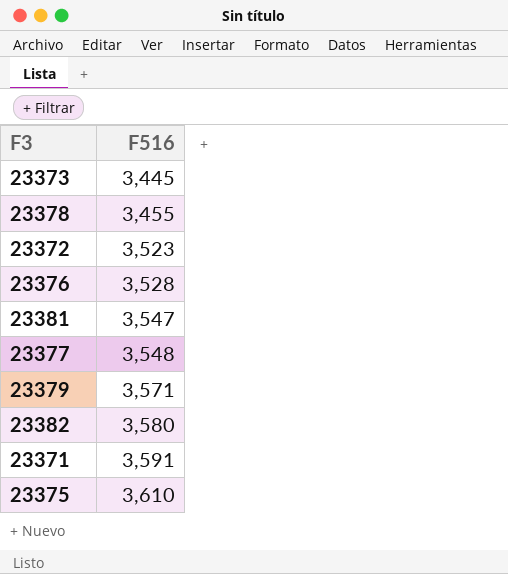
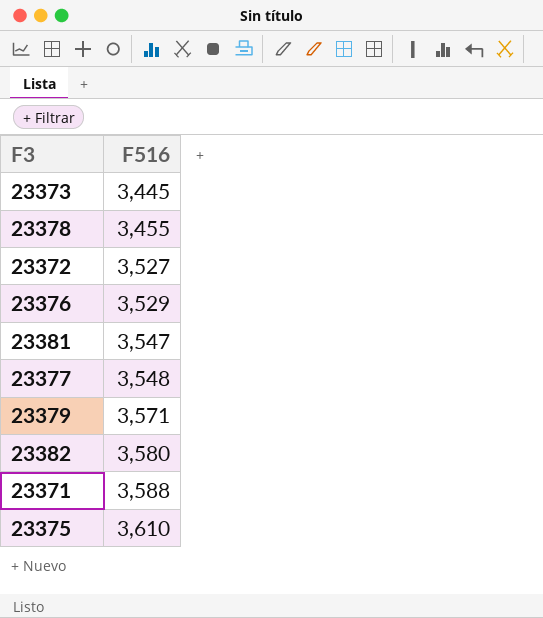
23372 | F516: 3,523 -> 3,527
23376 | F516: 3,528 -> 3,529
23371 | F516: 3,591 -> 3,588

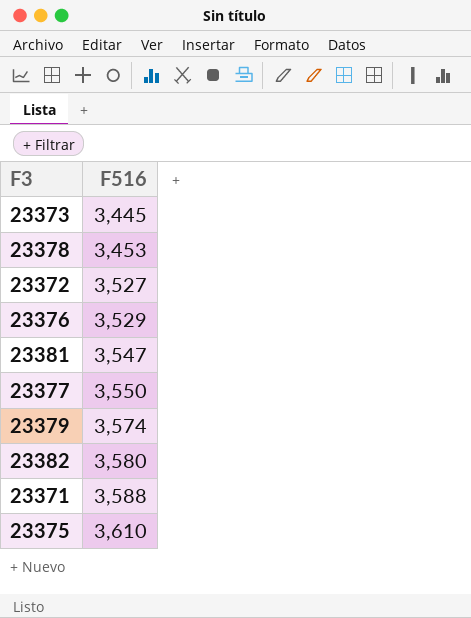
23378 | F516: 3,455 -> 3,453
23377 | F516: 3,548 -> 3,550
23379 | F516: 3,571 -> 3,574

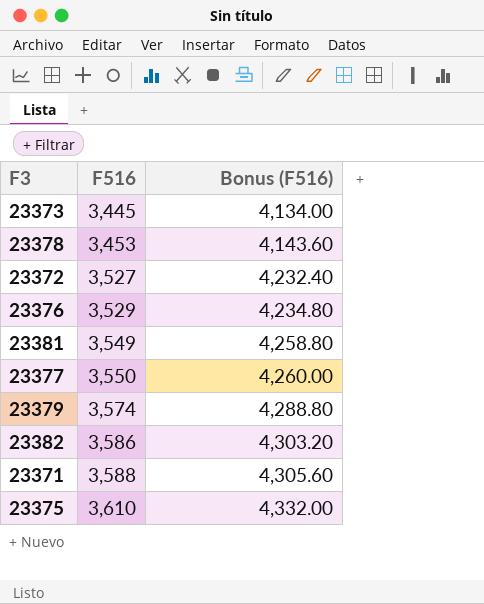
column Bonus (F516) | formula: none -> [F516] * 1.2
23381 | F516: 3,547 -> 3,549
23382 | F516: 3,580 -> 3,586

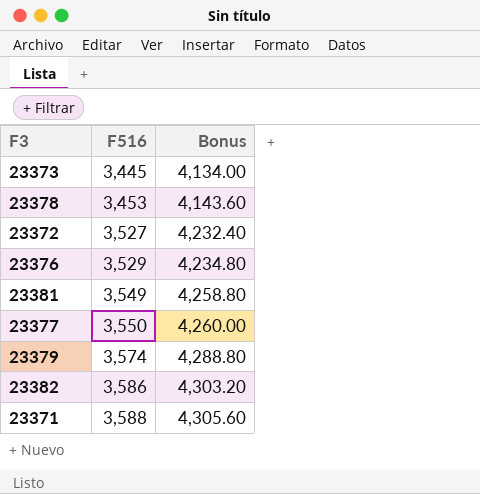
column name: Bonus (F516) -> Bonus
row 23375: 3,610 | 4,332.00 -> none

